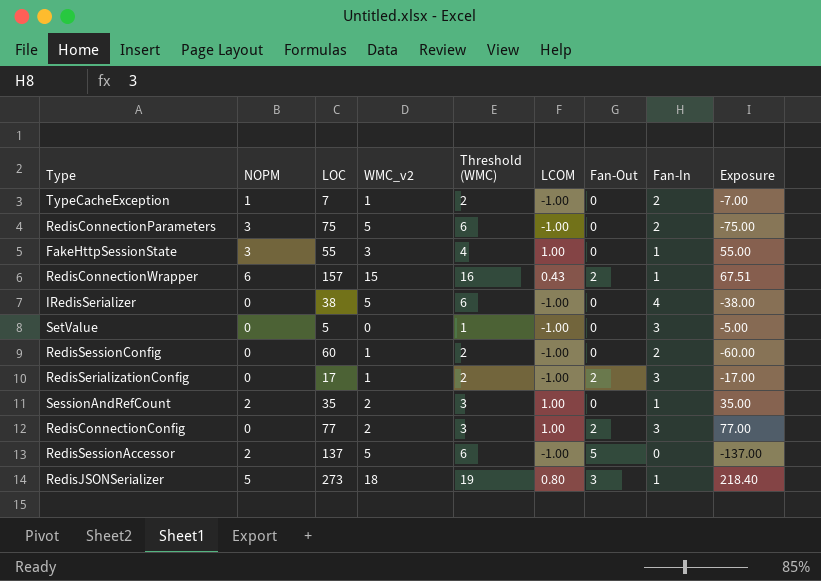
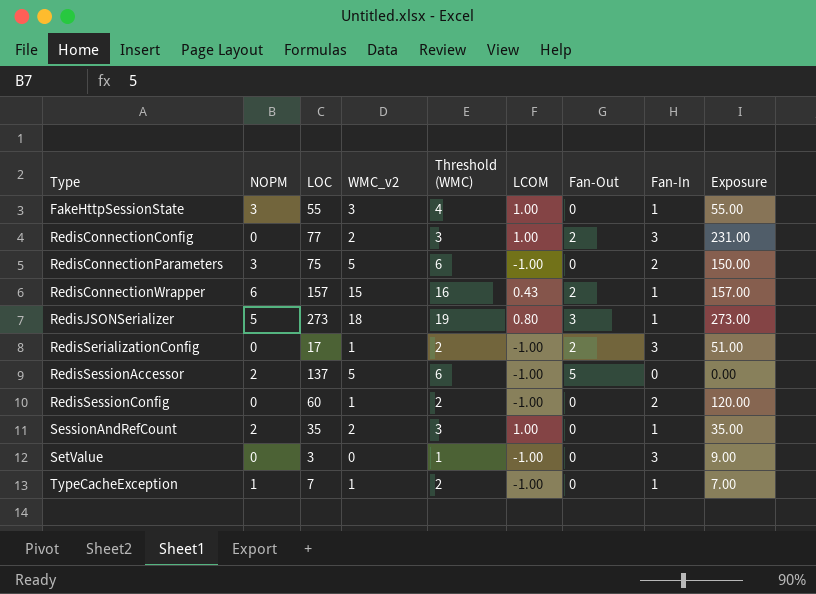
row order: none -> Type ascending
column Exposure | formula: [LOC] * [LCOM] -> [LOC] * [Fan-In]
row IRedisSerializer: 0 | 38 | 5 | 6 | -1.00 | 0 | 4 | -38.00 -> none
SetValue | LOC: 5 -> 3
TypeCacheException | Fan-In: 2 -> 1

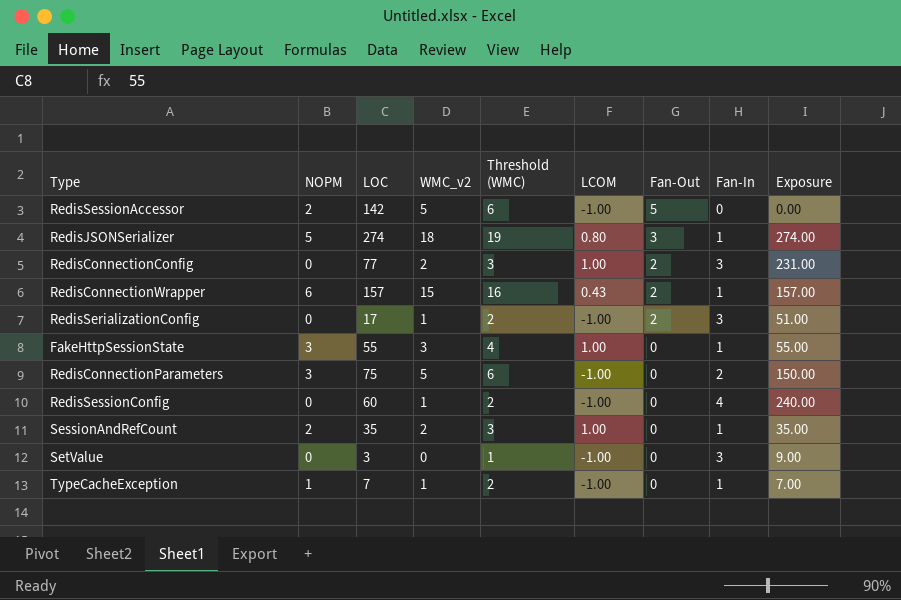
row order: Type ascending -> Fan-Out descending
RedisSessionAccessor | LOC: 137 -> 142
RedisJSONSerializer | LOC: 273 -> 274
RedisJSONSerializer | Exposure: 273.00 -> 274.00
RedisSessionConfig | Fan-In: 2 -> 4
RedisSessionConfig | Exposure: 120.00 -> 240.00

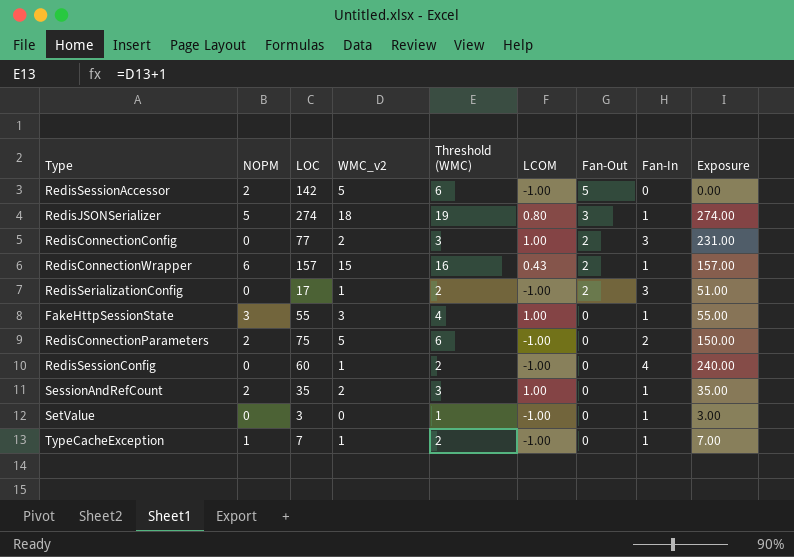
RedisConnectionParameters | NOPM: 3 -> 2
SetValue | Fan-In: 3 -> 1
SetValue | Exposure: 9.00 -> 3.00

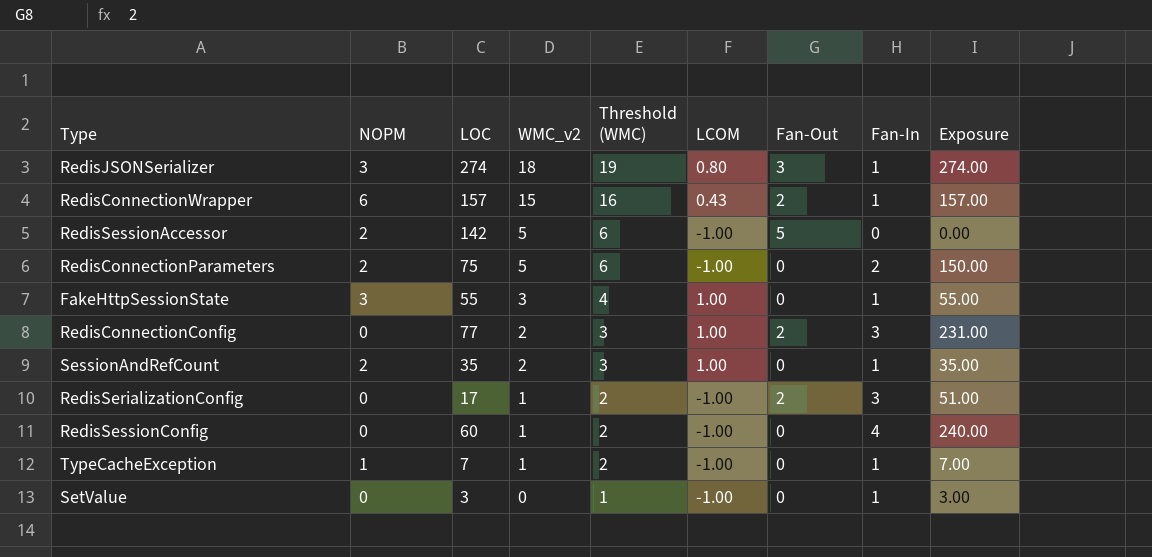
row order: Fan-Out descending -> WMC_v2 descending
RedisJSONSerializer | NOPM: 5 -> 3

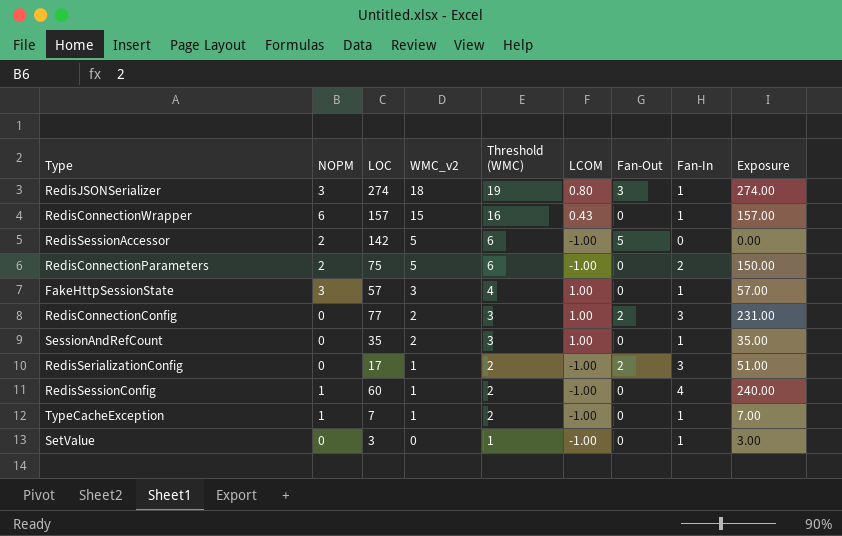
RedisConnectionWrapper | Fan-Out: 2 -> 0
FakeHttpSessionState | LOC: 55 -> 57
FakeHttpSessionState | Exposure: 55.00 -> 57.00
SessionAndRefCount | NOPM: 2 -> 0
RedisSessionConfig | NOPM: 0 -> 1

